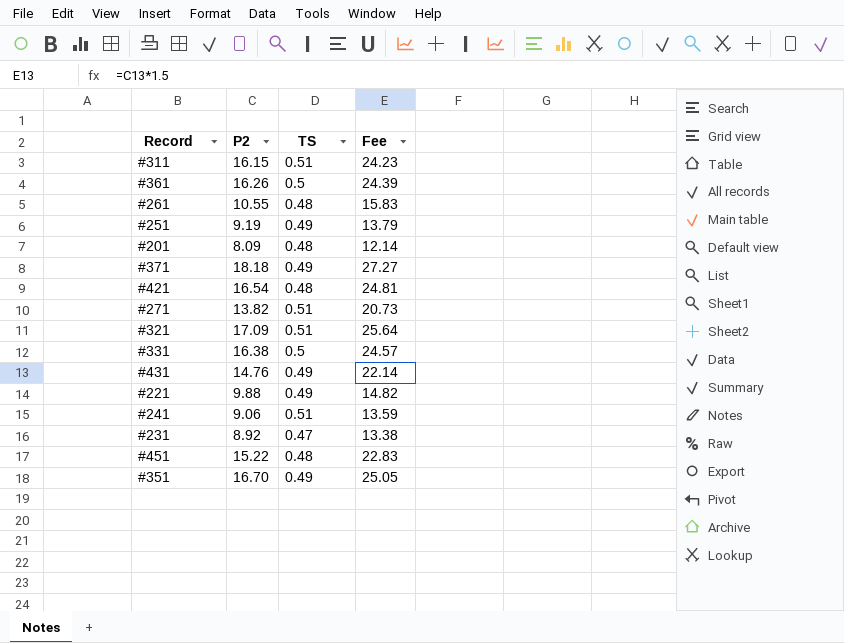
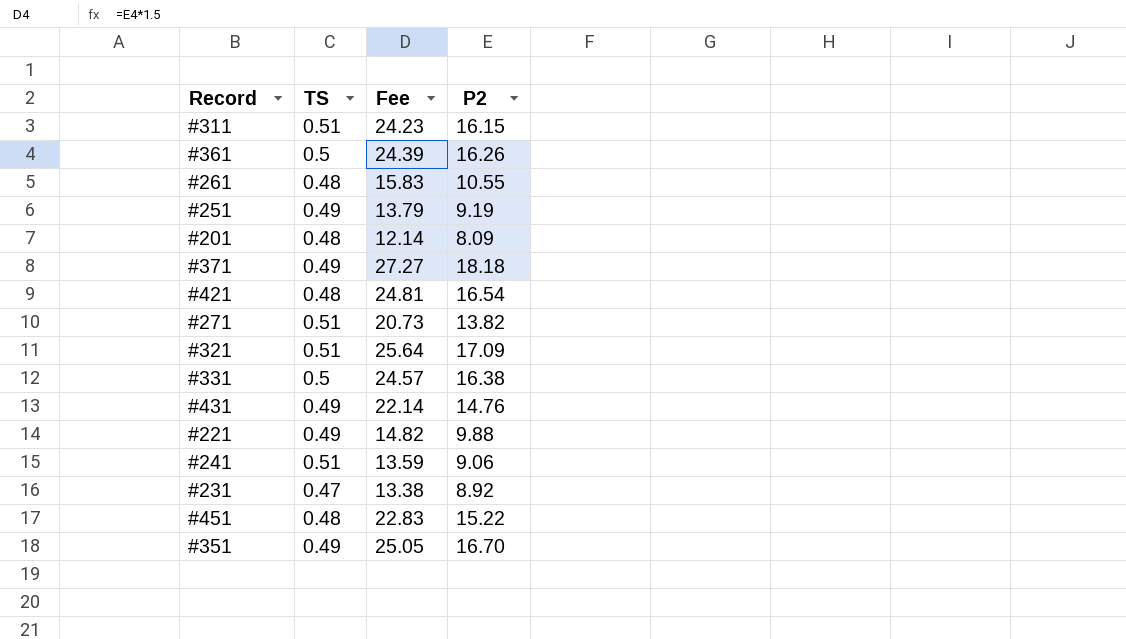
column P2 | position: 2 -> 4

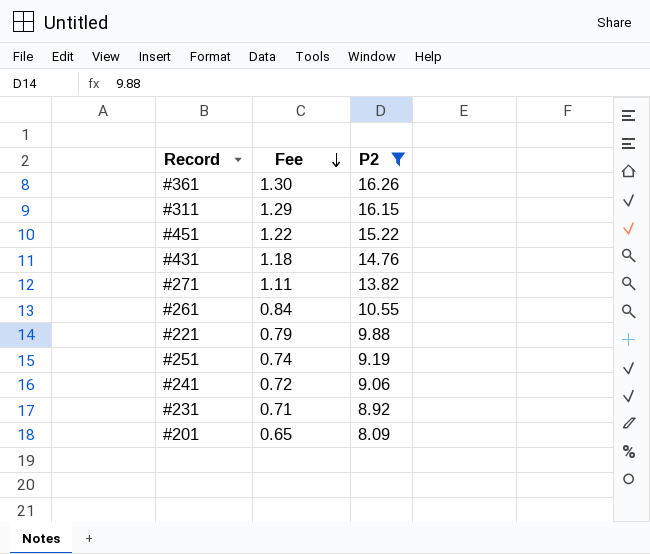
filter: none -> P2 <= 16.26
row order: none -> Fee descending
column TS | position: 2 -> none
column Fee | formula: [P2] * 1.5 -> [P2] * 0.08

